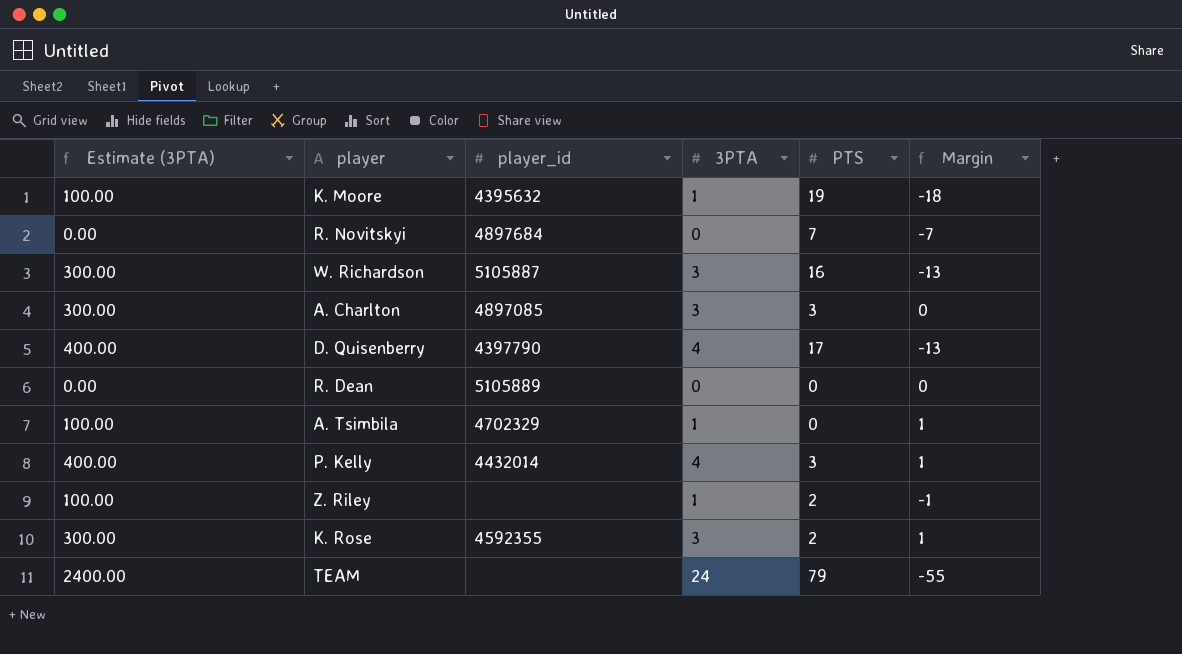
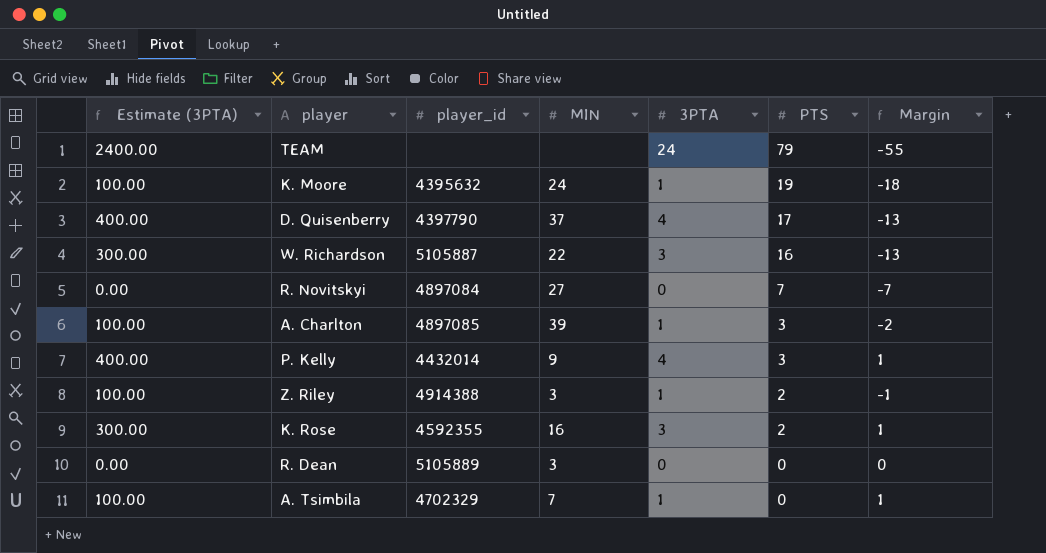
row order: none -> PTS descending
column MIN | position: none -> 4
R. Novitskyi | player_id: 4897684 -> 4897084
A. Charlton | Estimate (3PTA): 300.00 -> 100.00
A. Charlton | 3PTA: 3 -> 1
A. Charlton | Margin: 0 -> -2
Z. Riley | player_id: none -> 4914388

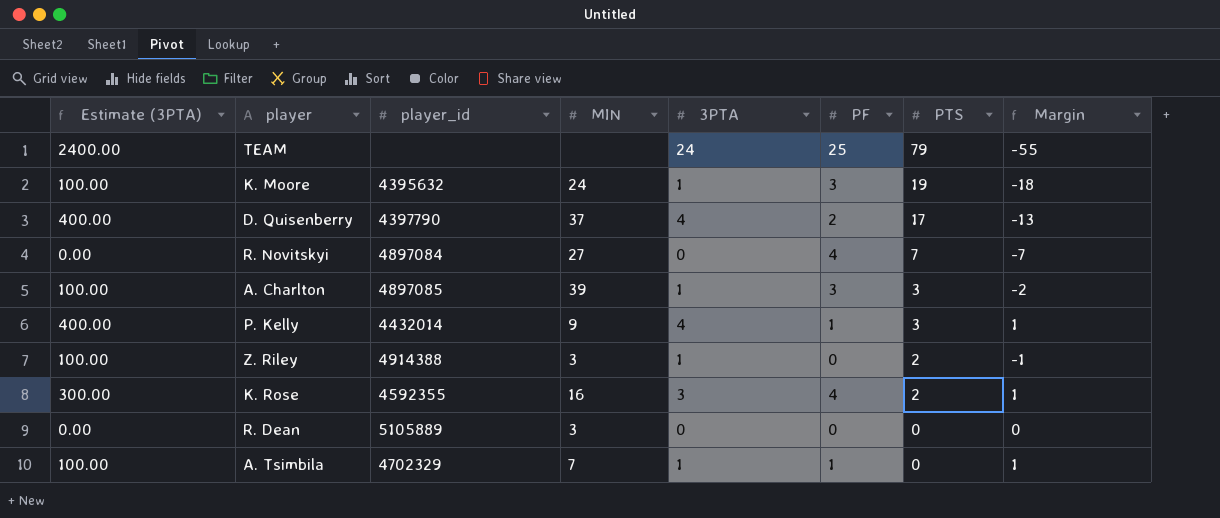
column PF | position: none -> 6
row W. Richardson: 300.00 | 5105887 | 22 | 3 | 16 | -13 -> none

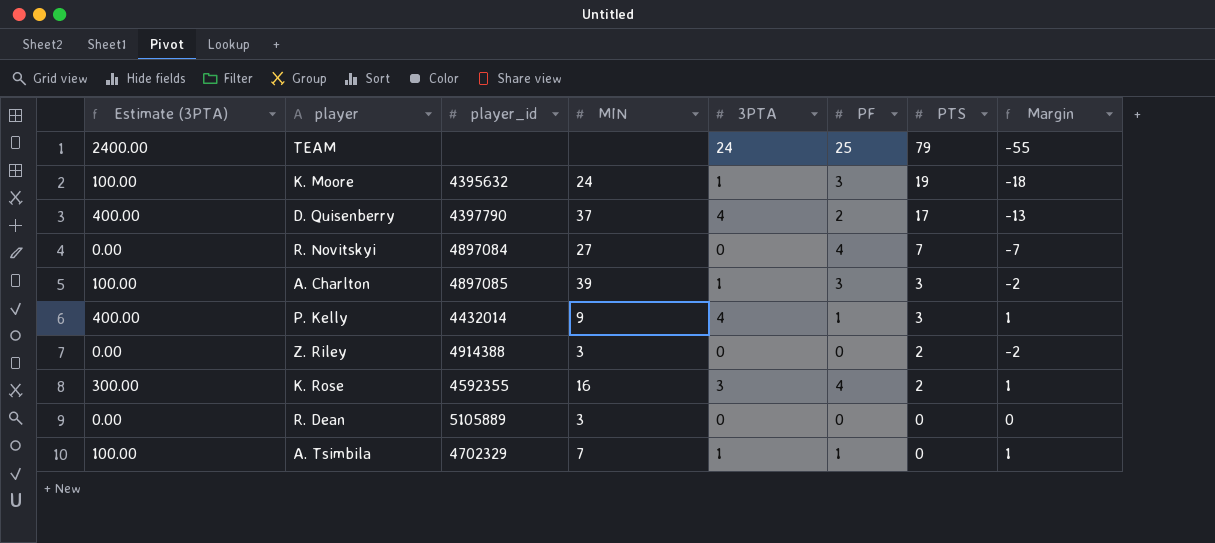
Z. Riley | Estimate (3PTA): 100.00 -> 0.00
Z. Riley | 3PTA: 1 -> 0
Z. Riley | Margin: -1 -> -2

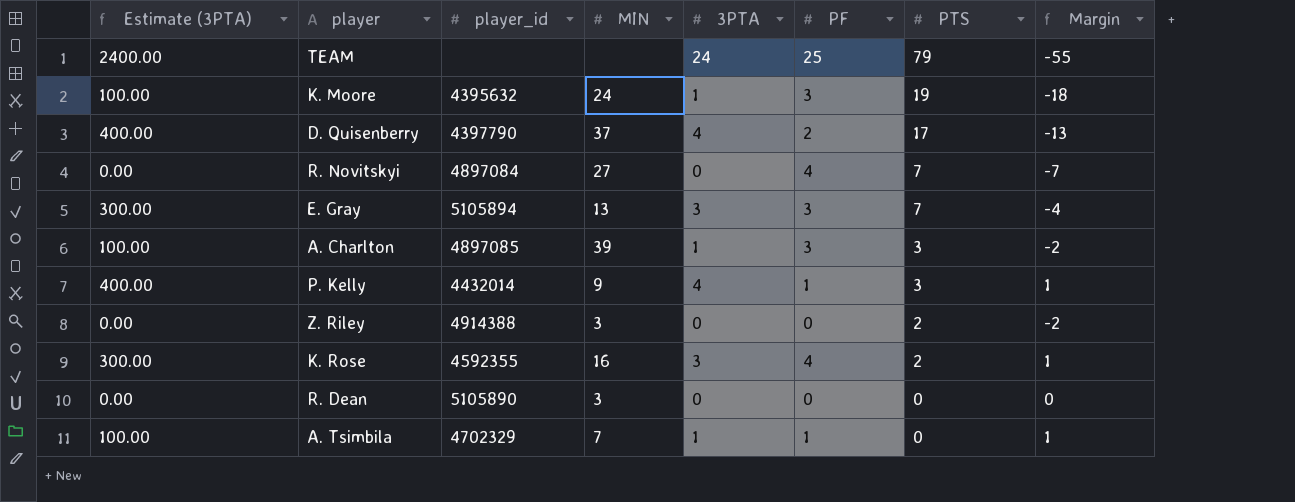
row E. Gray: none -> 300.00 | 5105894 | 13 | 3 | 3 | 7 | -4
R. Dean | player_id: 5105889 -> 5105890

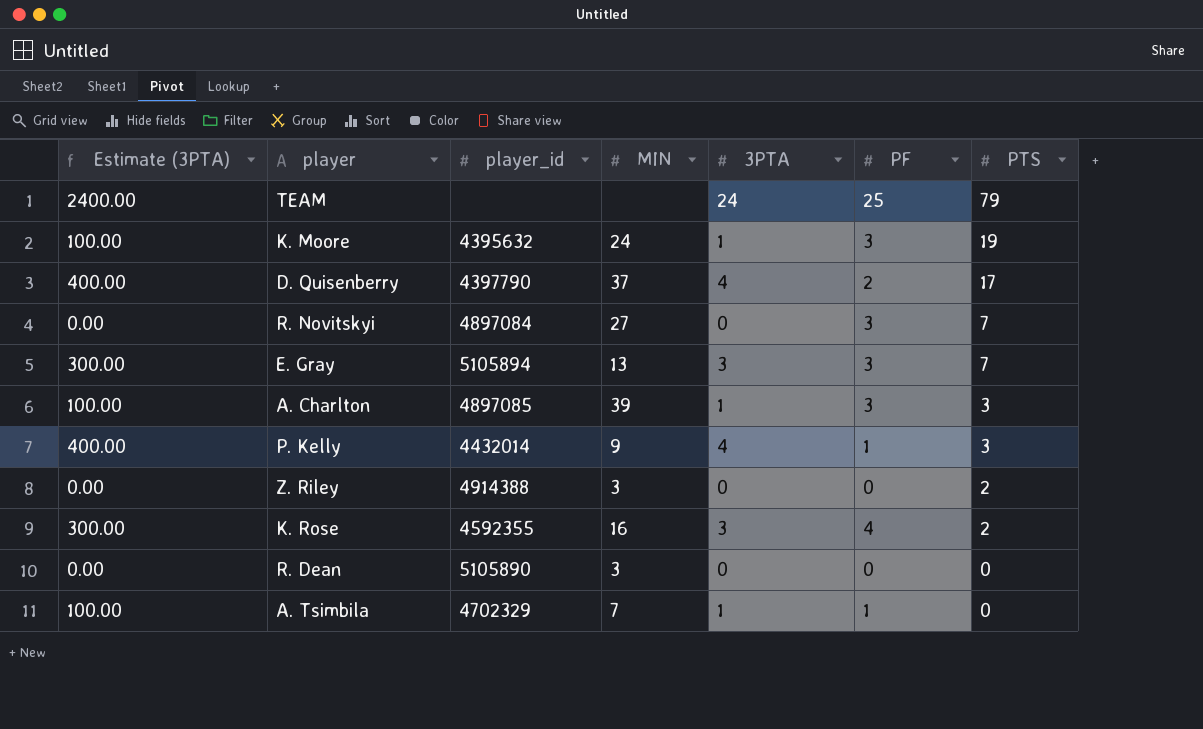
column Margin | formula: [3PTA] - [PTS] -> none
R. Novitskyi | PF: 4 -> 3

